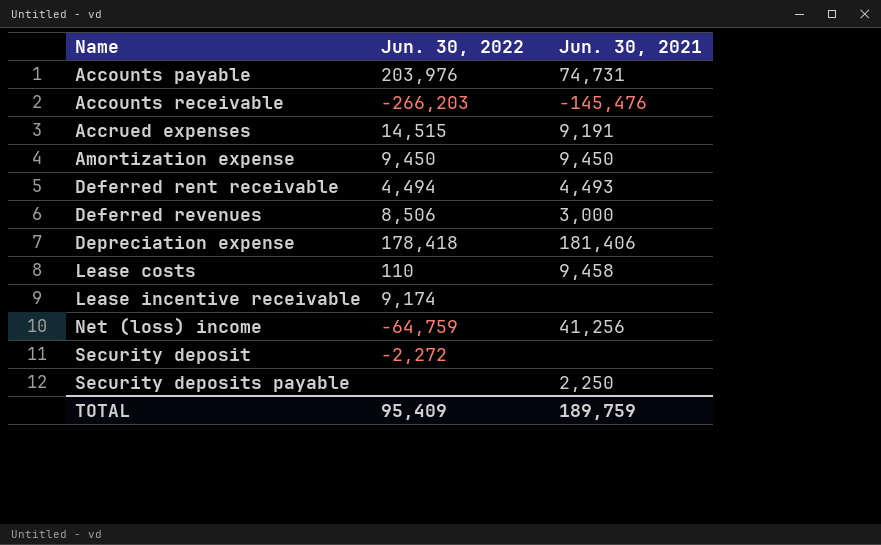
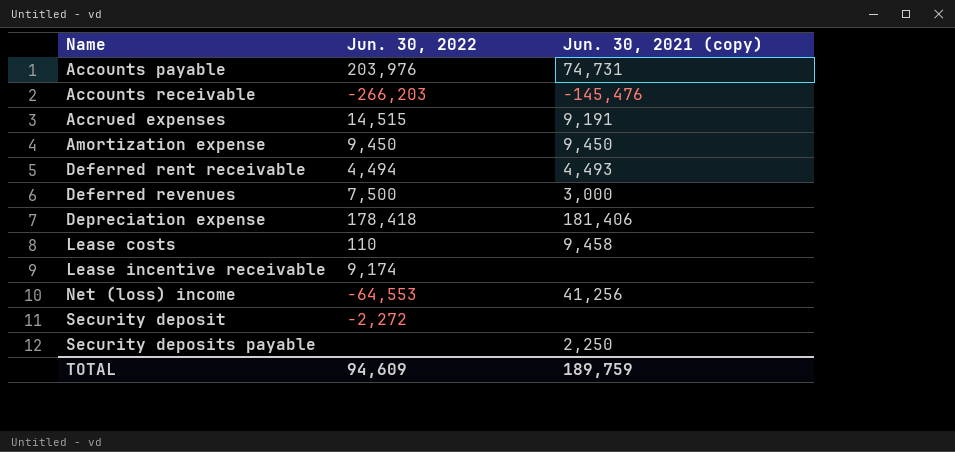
column name: Jun. 30, 2021 -> Jun. 30, 2021 (copy)
Deferred revenues | Jun. 30, 2022: 8,506 -> 7,500
Net (loss) income | Jun. 30, 2022: -64,759 -> -64,553
TOTAL | Jun. 30, 2022: 95,409 -> 94,609

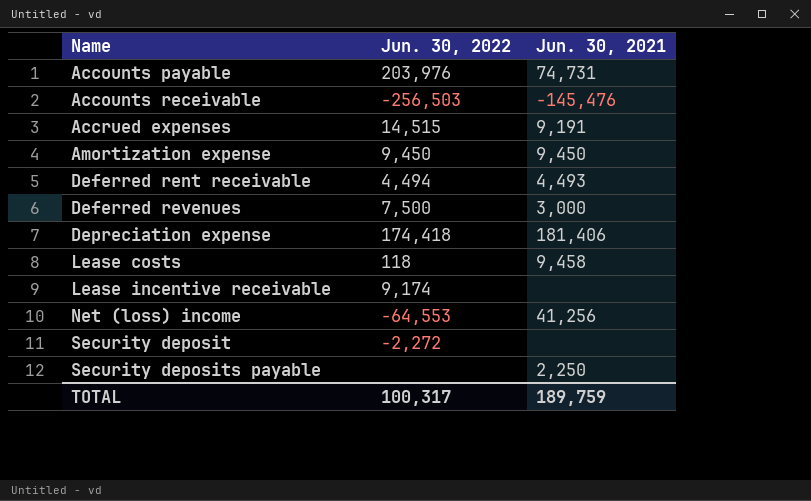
column name: Jun. 30, 2021 (copy) -> Jun. 30, 2021
Accounts receivable | Jun. 30, 2022: -266,203 -> -256,503
Depreciation expense | Jun. 30, 2022: 178,418 -> 174,418
Lease costs | Jun. 30, 2022: 110 -> 118
TOTAL | Jun. 30, 2022: 94,609 -> 100,317

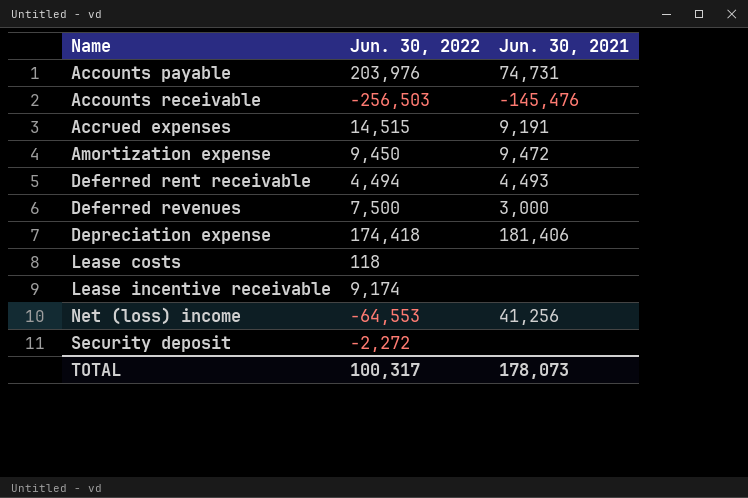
row Security deposits payable: none | 2,250 -> none
Amortization expense | Jun. 30, 2021: 9,450 -> 9,472
Lease costs | Jun. 30, 2021: 9,458 -> none
TOTAL | Jun. 30, 2021: 189,759 -> 178,073

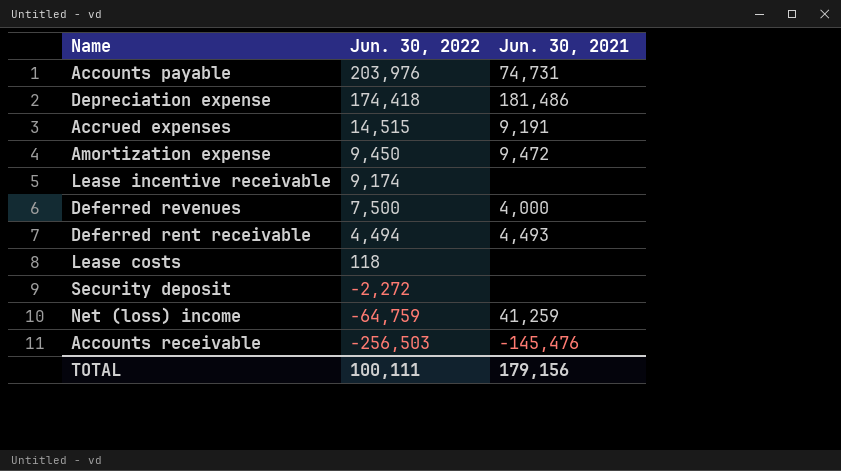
row order: Name ascending -> Jun. 30, 2022 descending
Depreciation expense | Jun. 30, 2021: 181,406 -> 181,486
Deferred revenues | Jun. 30, 2021: 3,000 -> 4,000
Net (loss) income | Jun. 30, 2022: -64,553 -> -64,759
Net (loss) income | Jun. 30, 2021: 41,256 -> 41,259
TOTAL | Jun. 30, 2022: 100,317 -> 100,111
TOTAL | Jun. 30, 2021: 178,073 -> 179,156

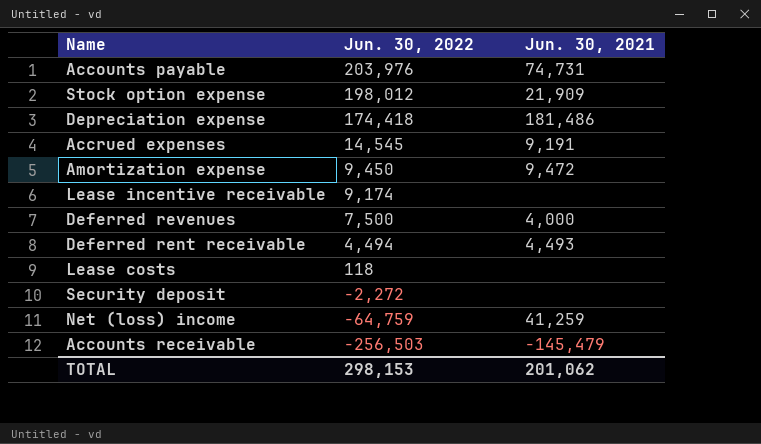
row Stock option expense: none -> 198,012 | 21,909
Accrued expenses | Jun. 30, 2022: 14,515 -> 14,545
Accounts receivable | Jun. 30, 2021: -145,476 -> -145,479
TOTAL | Jun. 30, 2022: 100,111 -> 298,153
TOTAL | Jun. 30, 2021: 179,156 -> 201,062

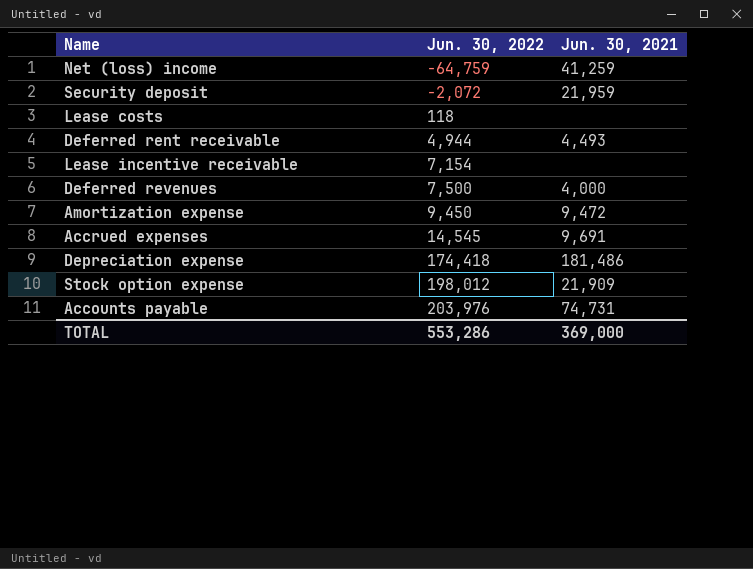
row order: Jun. 30, 2022 descending -> Jun. 30, 2022 ascending
row Accounts receivable: -256,503 | -145,479 -> none
Security deposit | Jun. 30, 2022: -2,272 -> -2,072
Security deposit | Jun. 30, 2021: none -> 21,959
Deferred rent receivable | Jun. 30, 2022: 4,494 -> 4,944
Lease incentive receivable | Jun. 30, 2022: 9,174 -> 7,154
Accrued expenses | Jun. 30, 2021: 9,191 -> 9,691
TOTAL | Jun. 30, 2022: 298,153 -> 553,286
TOTAL | Jun. 30, 2021: 201,062 -> 369,000

